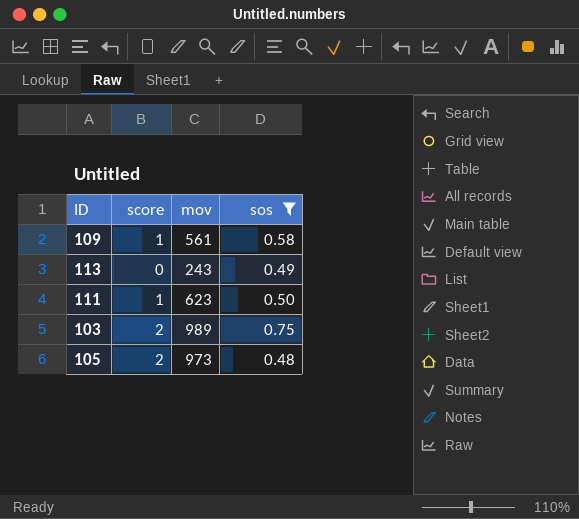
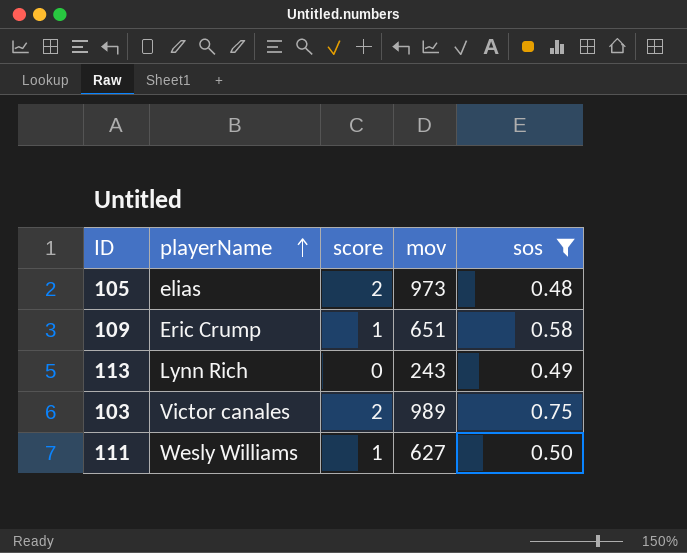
row order: none -> playerName ascending
column playerName | position: none -> 2
109 | mov: 561 -> 651
111 | mov: 623 -> 627

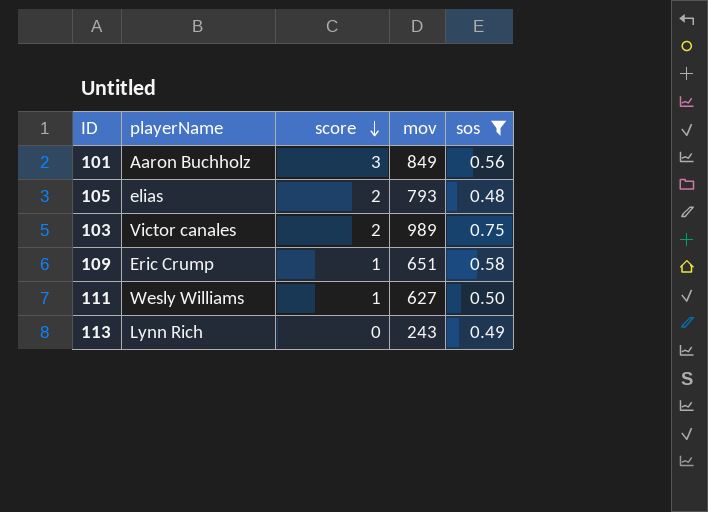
row order: playerName ascending -> score descending
row 101: none -> Aaron Buchholz | 3 | 849 | 0.56
105 | mov: 973 -> 793

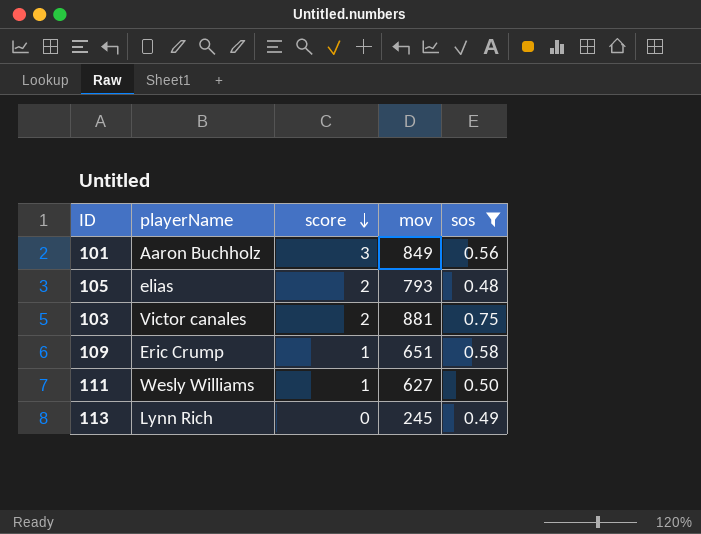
103 | mov: 989 -> 881
113 | mov: 243 -> 245

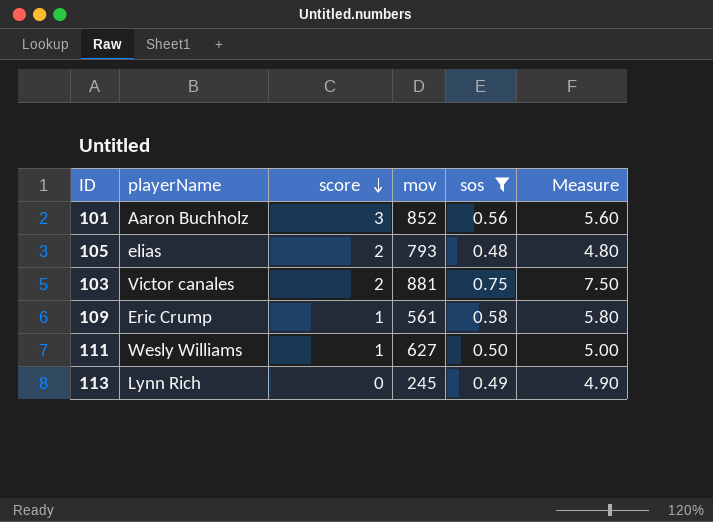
column Measure | formula: none -> [sos] * 10
101 | mov: 849 -> 852
109 | mov: 651 -> 561

